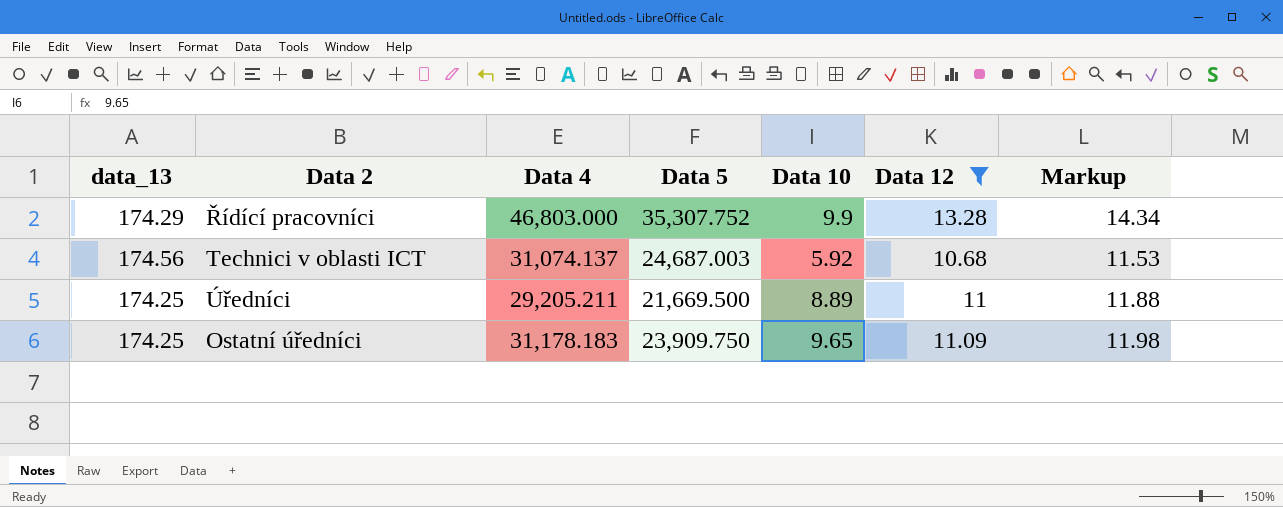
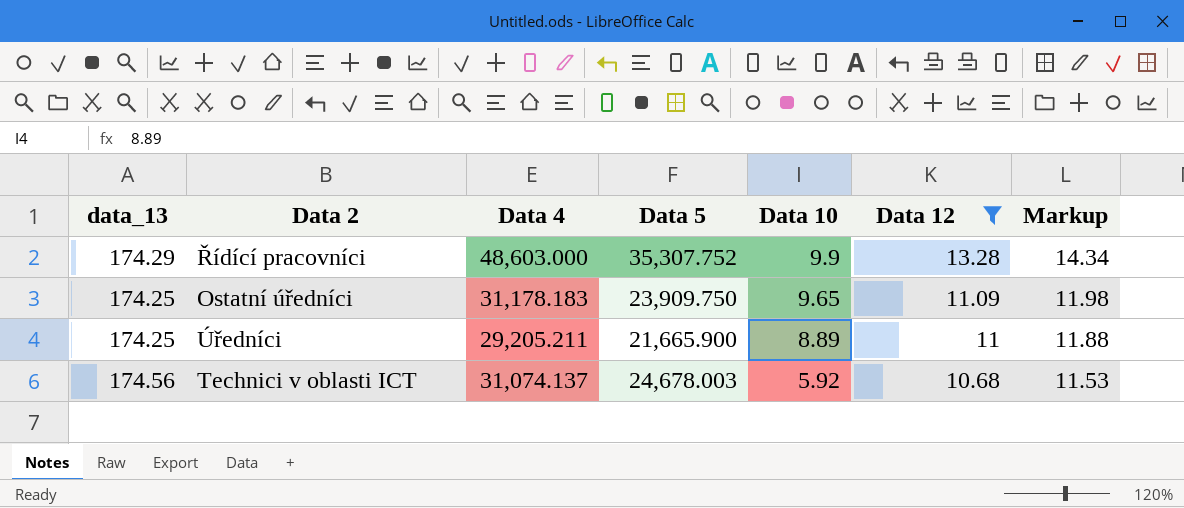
row order: none -> Data 10 descending
Řídící pracovníci | Data 4: 46,803.000 -> 48,603.000
Úředníci | Data 5: 21,669.500 -> 21,665.900
Technici v oblasti ICT | Data 5: 24,687.003 -> 24,678.003

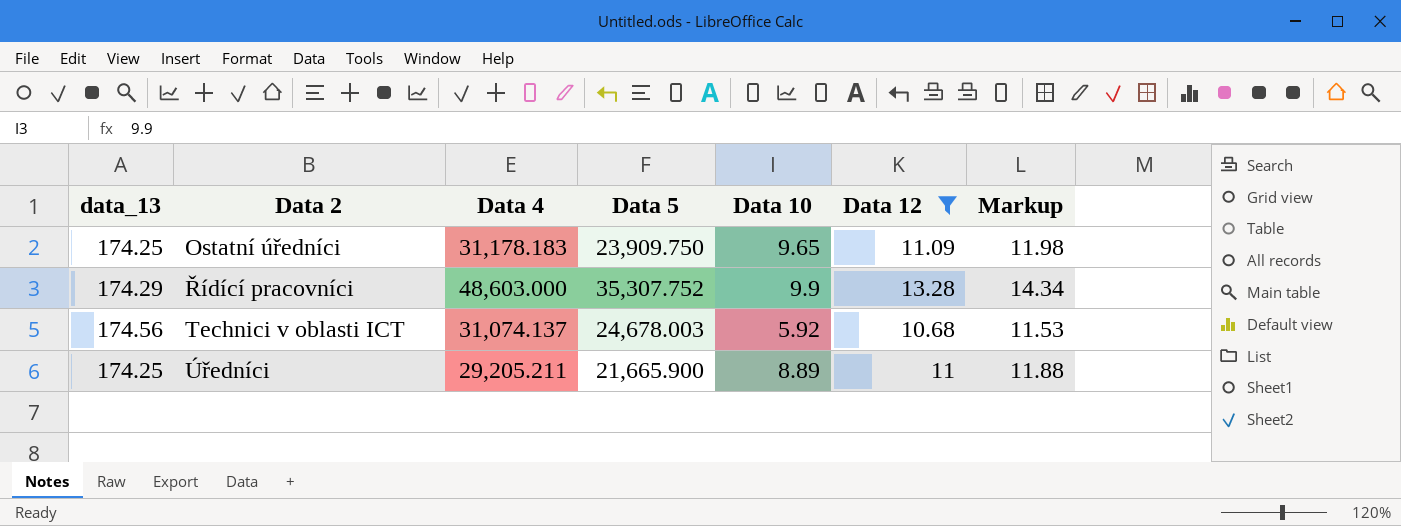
row order: Data 10 descending -> Data 2 ascending

